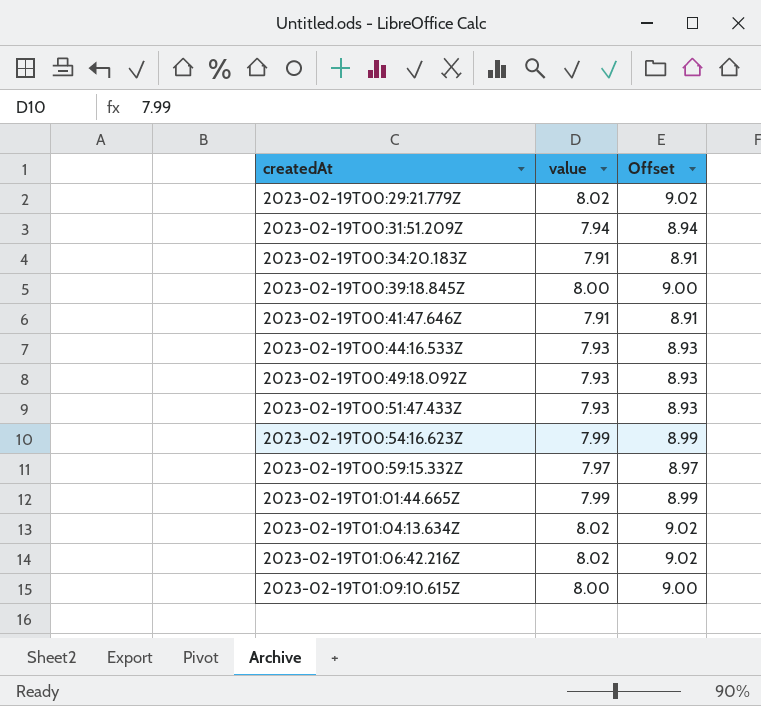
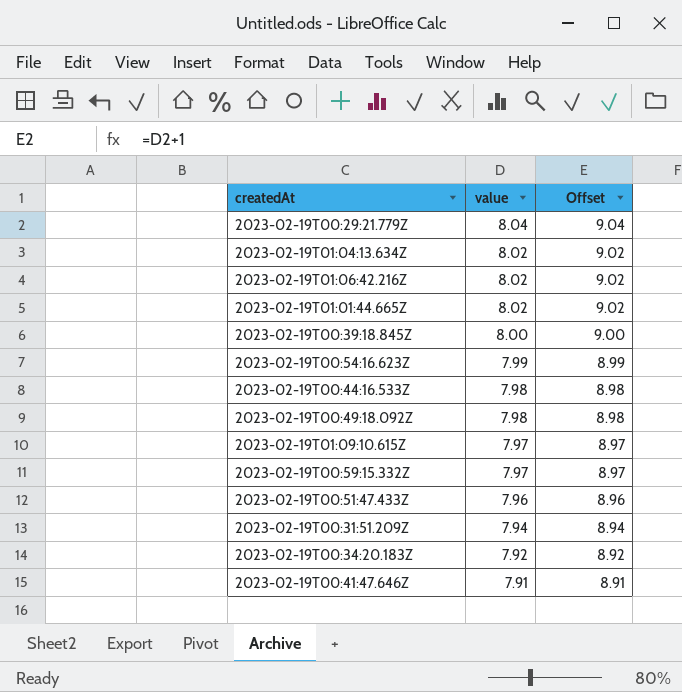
row order: createdAt ascending -> value descending
2023-02-19T00:29:21.779Z | value: 8.02 -> 8.04
2023-02-19T00:29:21.779Z | Offset: 9.02 -> 9.04
2023-02-19T01:01:44.665Z | value: 7.99 -> 8.02
2023-02-19T01:01:44.665Z | Offset: 8.99 -> 9.02
2023-02-19T00:44:16.533Z | value: 7.93 -> 7.98
2023-02-19T00:44:16.533Z | Offset: 8.93 -> 8.98
2023-02-19T00:49:18.092Z | value: 7.93 -> 7.98
2023-02-19T00:49:18.092Z | Offset: 8.93 -> 8.98
2023-02-19T01:09:10.615Z | value: 8.00 -> 7.97
2023-02-19T01:09:10.615Z | Offset: 9.00 -> 8.97
2023-02-19T00:51:47.433Z | value: 7.93 -> 7.96
2023-02-19T00:51:47.433Z | Offset: 8.93 -> 8.96
2023-02-19T00:34:20.183Z | value: 7.91 -> 7.92
2023-02-19T00:34:20.183Z | Offset: 8.91 -> 8.92

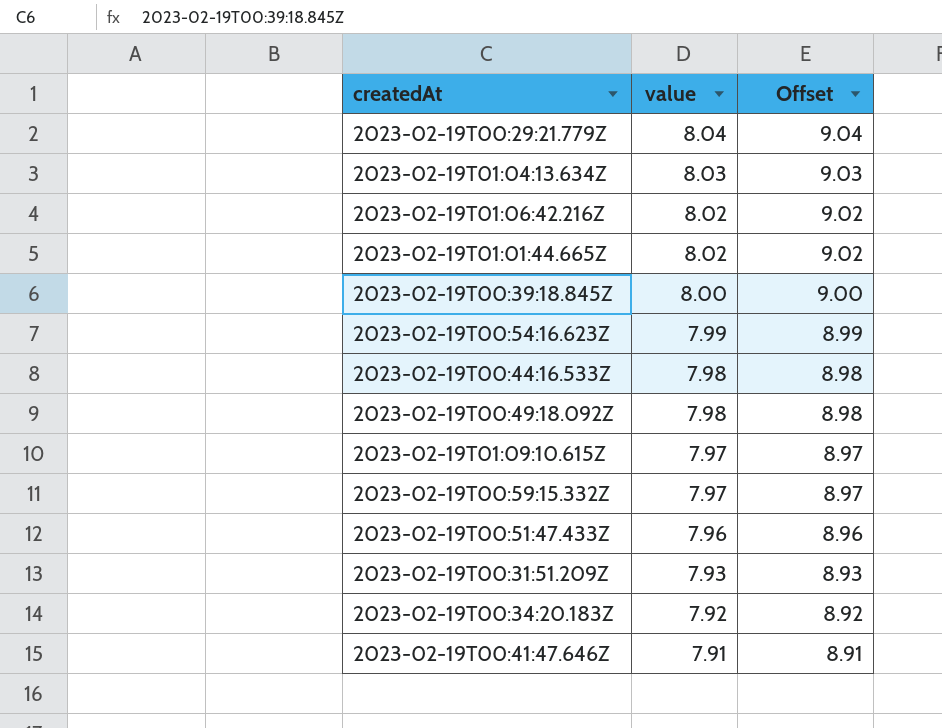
2023-02-19T01:04:13.634Z | value: 8.02 -> 8.03
2023-02-19T01:04:13.634Z | Offset: 9.02 -> 9.03
2023-02-19T00:31:51.209Z | value: 7.94 -> 7.93
2023-02-19T00:31:51.209Z | Offset: 8.94 -> 8.93

